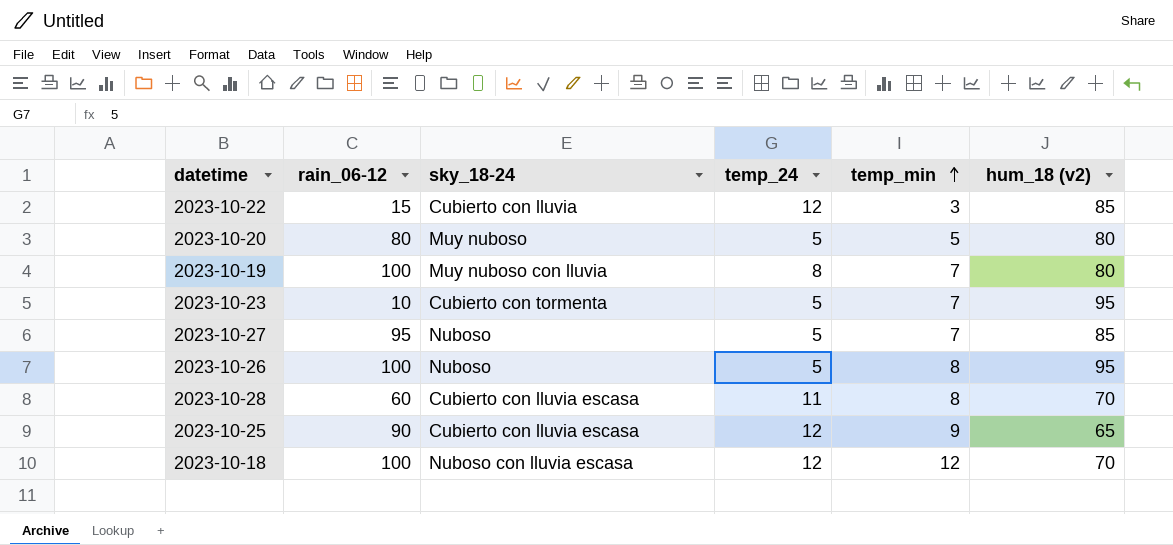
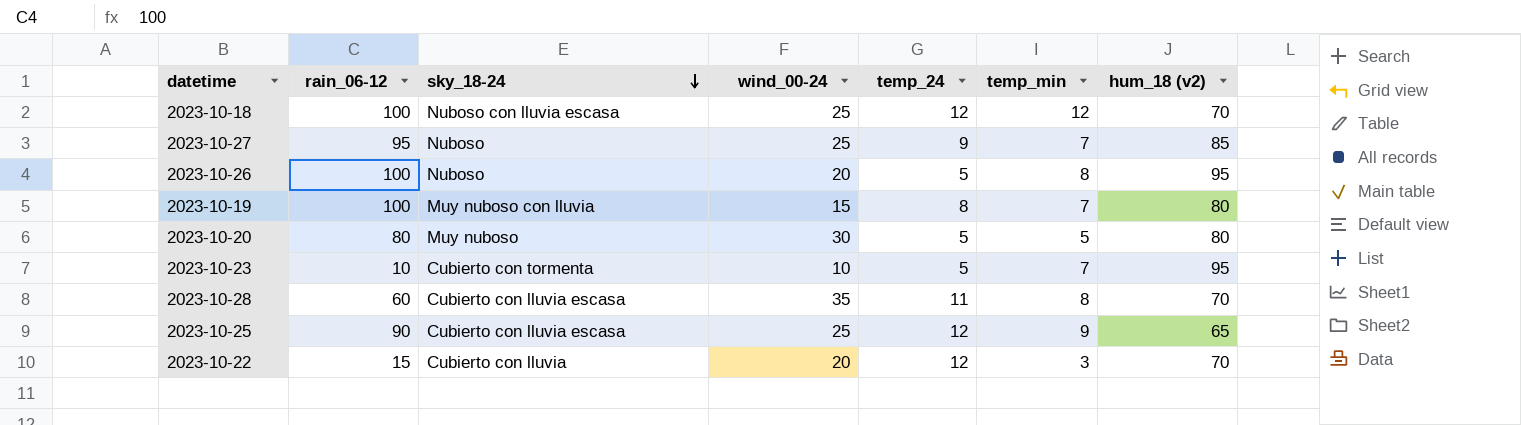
row order: temp_min ascending -> sky_18-24 descending
column wind_00-24 | position: none -> 4
2023-10-27 | temp_24: 5 -> 9
2023-10-22 | hum_18 (v2): 85 -> 70

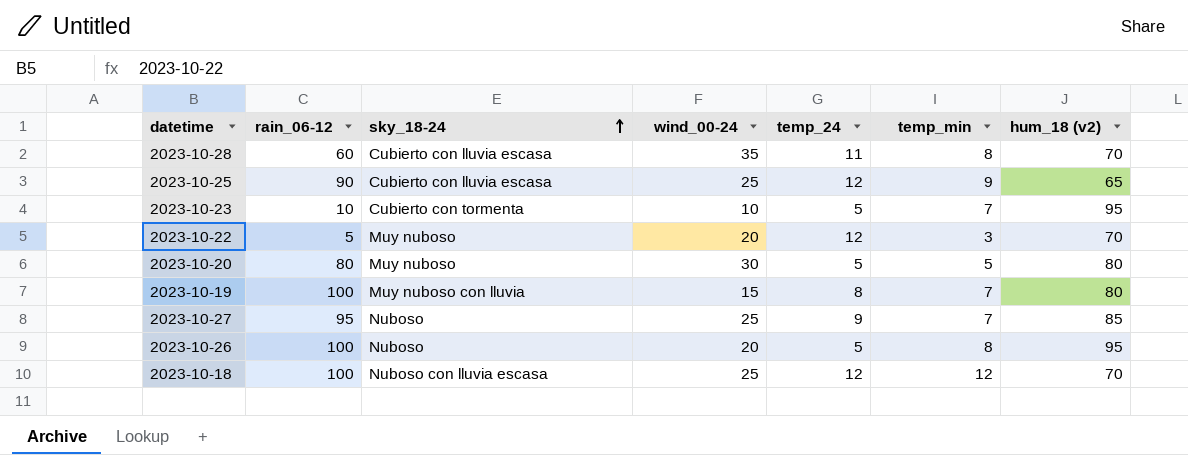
row order: sky_18-24 descending -> sky_18-24 ascending
2023-10-22 | rain_06-12: 15 -> 5
2023-10-22 | sky_18-24: Cubierto con lluvia -> Muy nuboso

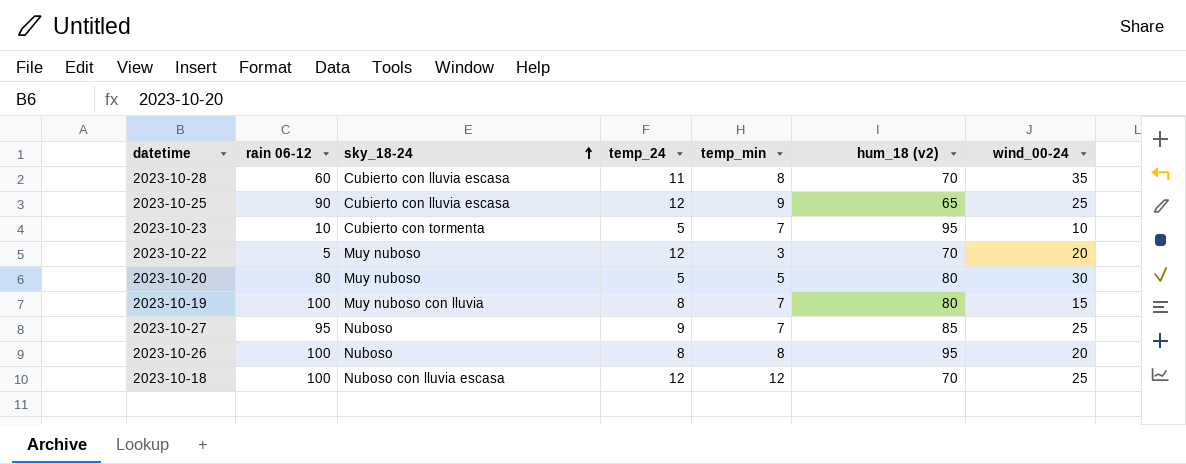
column name: rain_06-12 -> rain 06-12
column wind_00-24 | position: 4 -> 7
2023-10-26 | temp_24: 5 -> 8

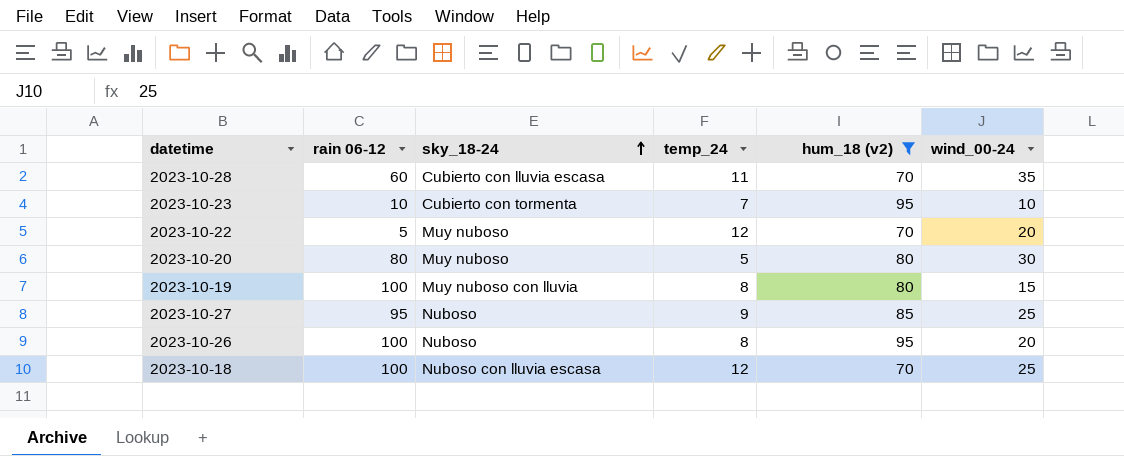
filter: none -> hum_18 (v2) != 65
column temp_min | position: 5 -> none
2023-10-23 | temp_24: 5 -> 7

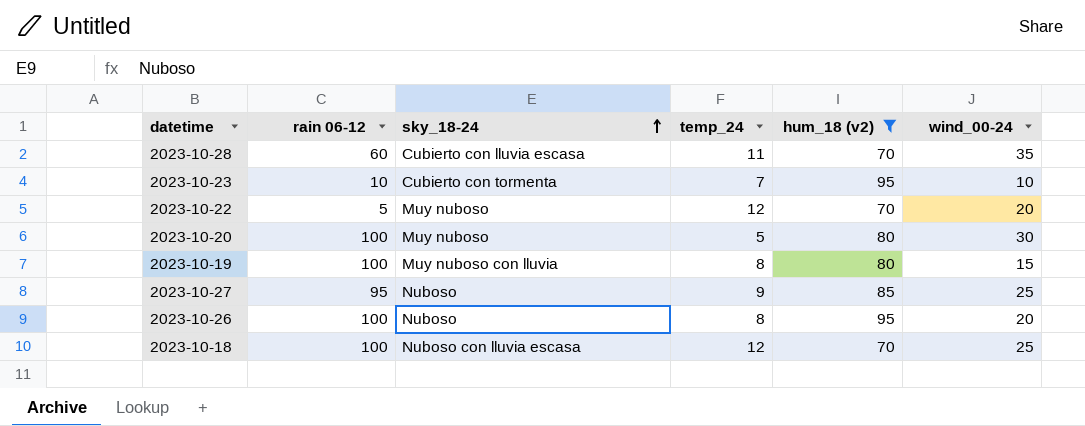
2023-10-20 | rain 06-12: 80 -> 100

